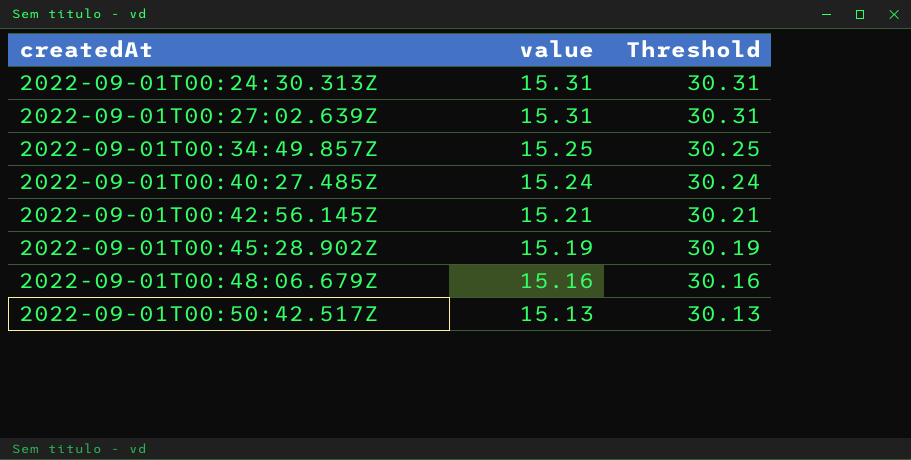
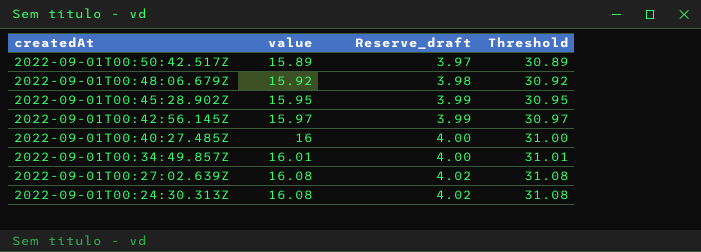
row order: createdAt ascending -> createdAt descending
column Reserve_draft | formula: none -> [value] * 0.25
2022-09-01T00:50:42.517Z | value: 15.13 -> 15.89
2022-09-01T00:50:42.517Z | Threshold: 30.13 -> 30.89
2022-09-01T00:48:06.679Z | value: 15.16 -> 15.92
2022-09-01T00:48:06.679Z | Threshold: 30.16 -> 30.92
2022-09-01T00:45:28.902Z | value: 15.19 -> 15.95
2022-09-01T00:45:28.902Z | Threshold: 30.19 -> 30.95
2022-09-01T00:42:56.145Z | value: 15.21 -> 15.97
2022-09-01T00:42:56.145Z | Threshold: 30.21 -> 30.97
2022-09-01T00:40:27.485Z | value: 15.24 -> 16
2022-09-01T00:40:27.485Z | Threshold: 30.24 -> 31.00
2022-09-01T00:34:49.857Z | value: 15.25 -> 16.01
2022-09-01T00:34:49.857Z | Threshold: 30.25 -> 31.01
2022-09-01T00:27:02.639Z | value: 15.31 -> 16.08
2022-09-01T00:27:02.639Z | Threshold: 30.31 -> 31.08
2022-09-01T00:24:30.313Z | value: 15.31 -> 16.08
2022-09-01T00:24:30.313Z | Threshold: 30.31 -> 31.08

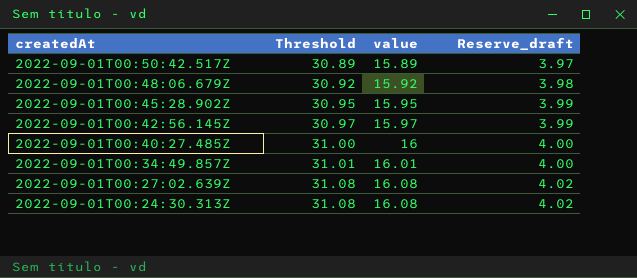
column Threshold | position: 4 -> 2

